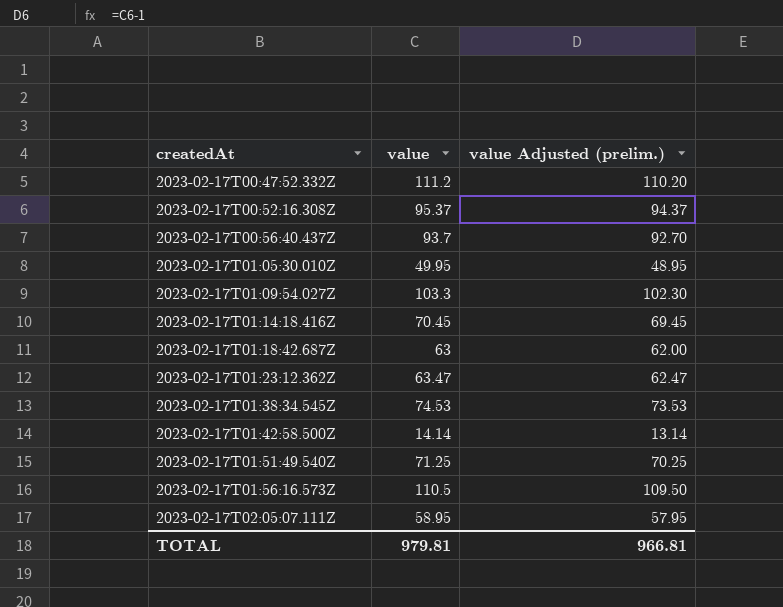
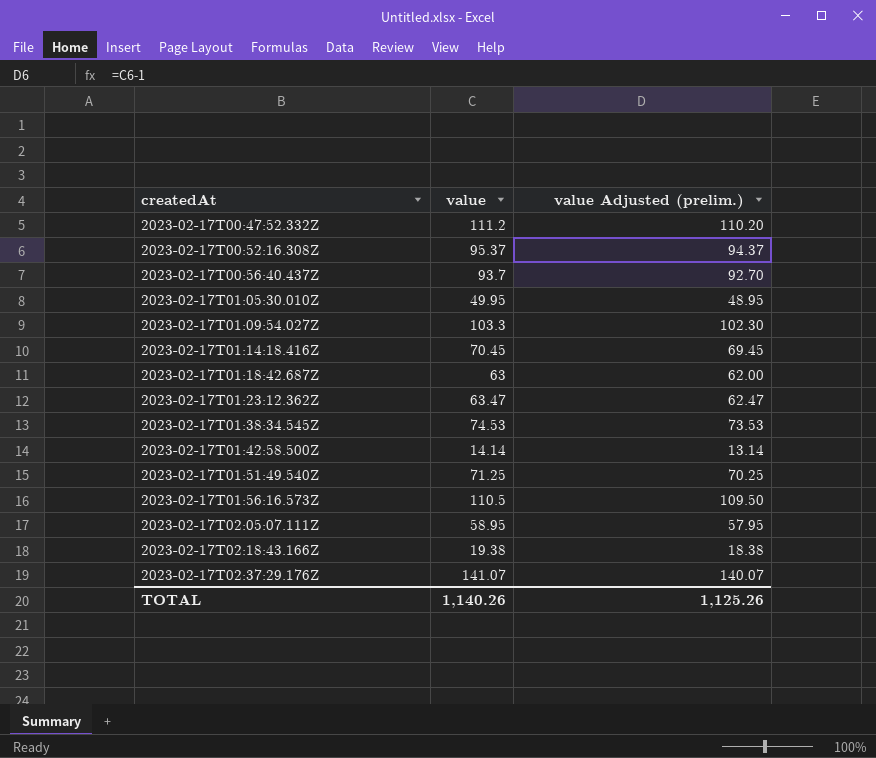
row 2023-02-17T02:18:43.166Z: none -> 19.38 | 18.38
row 2023-02-17T02:37:29.176Z: none -> 141.07 | 140.07
TOTAL | value: 979.81 -> 1,140.26
TOTAL | value Adjusted (prelim.): 966.81 -> 1,125.26

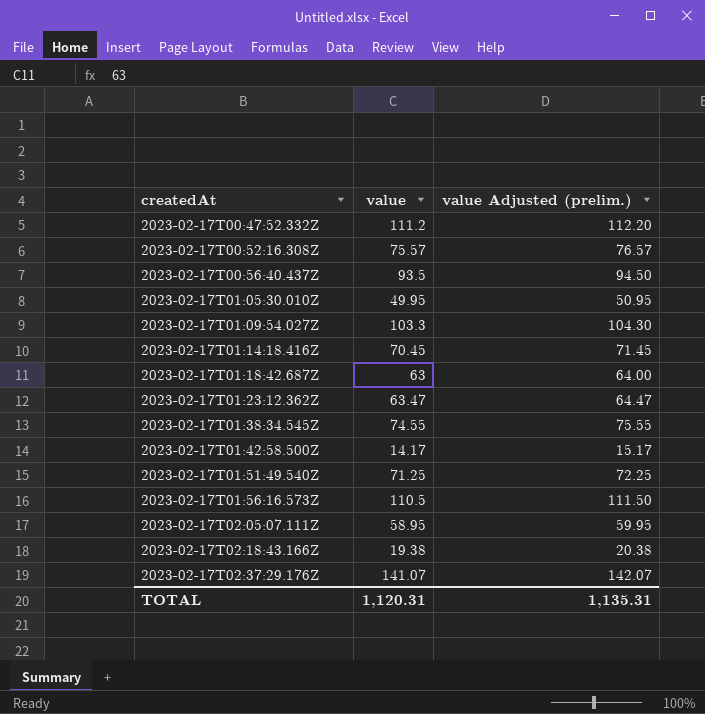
column value Adjusted (prelim.) | formula: [value] - 1 -> [value] + 1
2023-02-17T00:52:16.308Z | value: 95.37 -> 75.57
2023-02-17T00:56:40.437Z | value: 93.7 -> 93.5
2023-02-17T01:38:34.545Z | value: 74.53 -> 74.55
2023-02-17T01:42:58.500Z | value: 14.14 -> 14.17
TOTAL | value: 1,140.26 -> 1,120.31
TOTAL | value Adjusted (prelim.): 1,125.26 -> 1,135.31

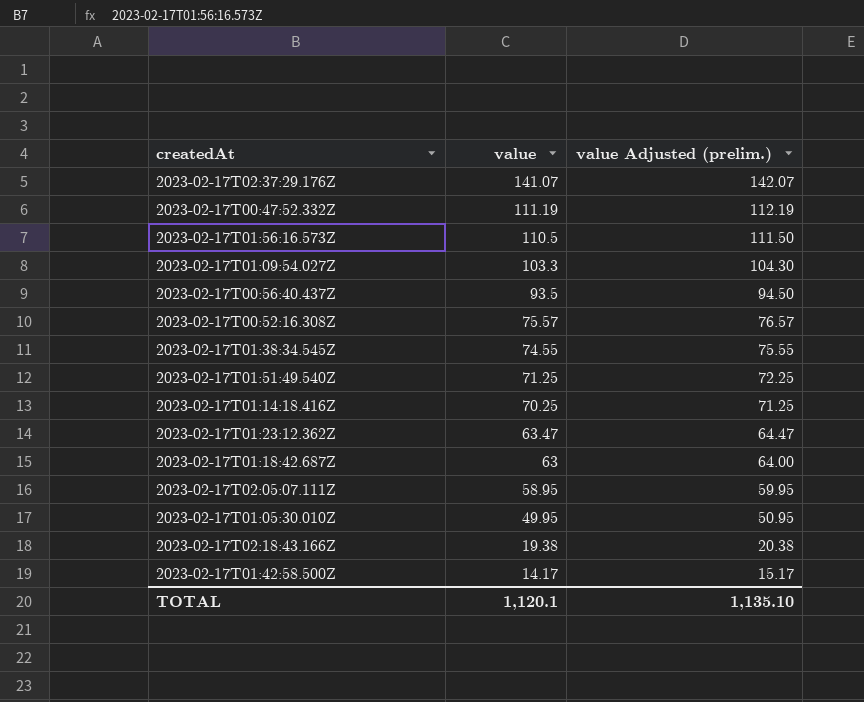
row order: createdAt ascending -> value descending
2023-02-17T00:47:52.332Z | value: 111.2 -> 111.19
2023-02-17T00:47:52.332Z | value Adjusted (prelim.): 112.20 -> 112.19
2023-02-17T01:14:18.416Z | value: 70.45 -> 70.25
2023-02-17T01:14:18.416Z | value Adjusted (prelim.): 71.45 -> 71.25
TOTAL | value: 1,120.31 -> 1,120.1
TOTAL | value Adjusted (prelim.): 1,135.31 -> 1,135.10

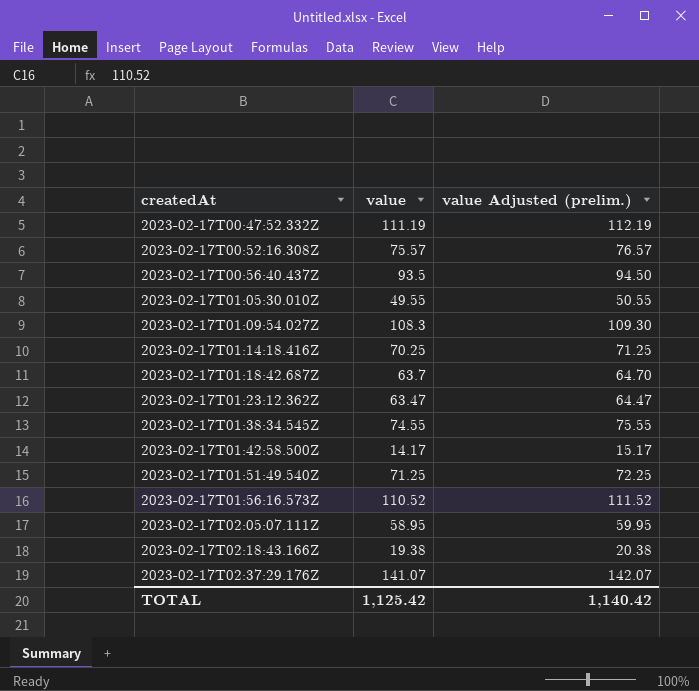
row order: value descending -> createdAt ascending
2023-02-17T01:05:30.010Z | value: 49.95 -> 49.55
2023-02-17T01:05:30.010Z | value Adjusted (prelim.): 50.95 -> 50.55
2023-02-17T01:09:54.027Z | value: 103.3 -> 108.3
2023-02-17T01:09:54.027Z | value Adjusted (prelim.): 104.30 -> 109.30
2023-02-17T01:18:42.687Z | value: 63 -> 63.7
2023-02-17T01:18:42.687Z | value Adjusted (prelim.): 64.00 -> 64.70
2023-02-17T01:56:16.573Z | value: 110.5 -> 110.52
2023-02-17T01:56:16.573Z | value Adjusted (prelim.): 111.50 -> 111.52
TOTAL | value: 1,120.1 -> 1,125.42
TOTAL | value Adjusted (prelim.): 1,135.10 -> 1,140.42

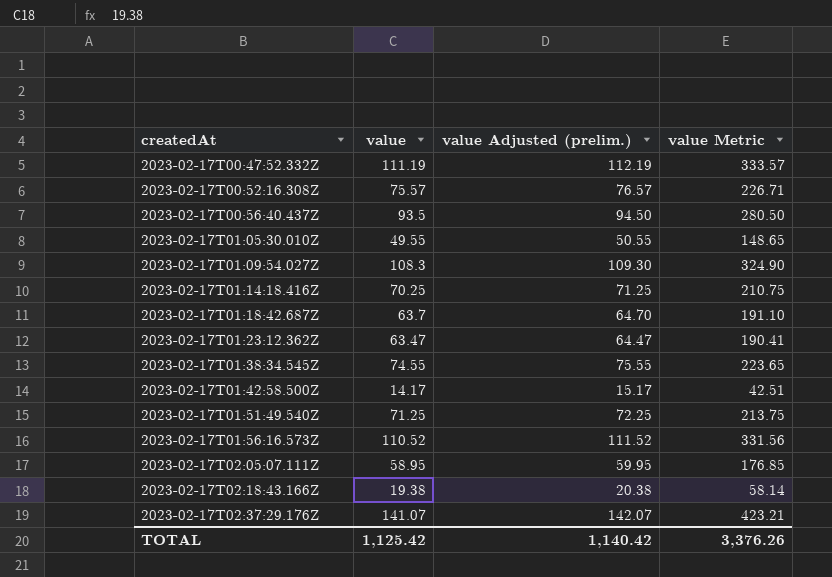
column value Metric | formula: none -> [value] * 3

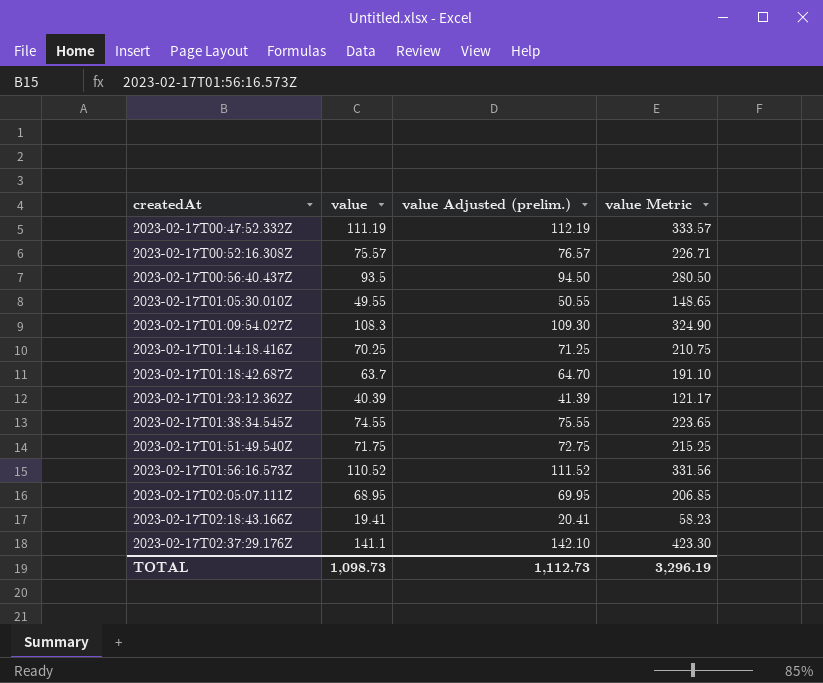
row 2023-02-17T01:42:58.500Z: 14.17 | 15.17 | 42.51 -> none
2023-02-17T01:23:12.362Z | value: 63.47 -> 40.39
2023-02-17T01:23:12.362Z | value Adjusted (prelim.): 64.47 -> 41.39
2023-02-17T01:23:12.362Z | value Metric: 190.41 -> 121.17
2023-02-17T01:51:49.540Z | value: 71.25 -> 71.75
2023-02-17T01:51:49.540Z | value Adjusted (prelim.): 72.25 -> 72.75
2023-02-17T01:51:49.540Z | value Metric: 213.75 -> 215.25
2023-02-17T02:05:07.111Z | value: 58.95 -> 68.95
2023-02-17T02:05:07.111Z | value Adjusted (prelim.): 59.95 -> 69.95
2023-02-17T02:05:07.111Z | value Metric: 176.85 -> 206.85
2023-02-17T02:18:43.166Z | value: 19.38 -> 19.41
2023-02-17T02:18:43.166Z | value Adjusted (prelim.): 20.38 -> 20.41
2023-02-17T02:18:43.166Z | value Metric: 58.14 -> 58.23
2023-02-17T02:37:29.176Z | value: 141.07 -> 141.1
2023-02-17T02:37:29.176Z | value Adjusted (prelim.): 142.07 -> 142.10
2023-02-17T02:37:29.176Z | value Metric: 423.21 -> 423.30
TOTAL | value: 1,125.42 -> 1,098.73
TOTAL | value Adjusted (prelim.): 1,140.42 -> 1,112.73
TOTAL | value Metric: 3,376.26 -> 3,296.19

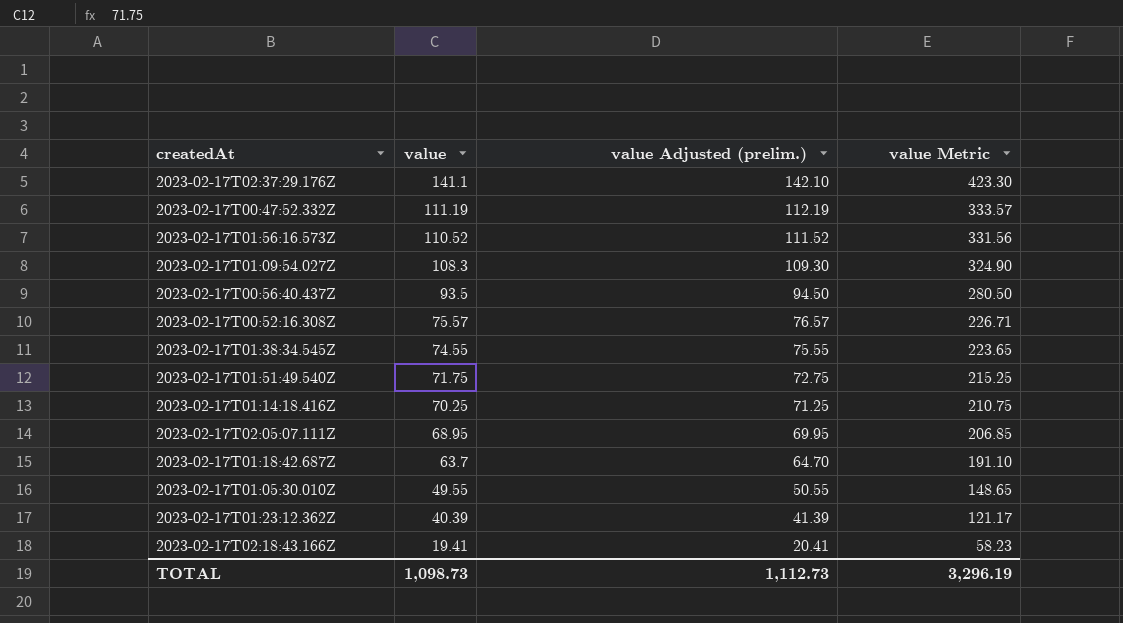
row order: createdAt ascending -> value descending

